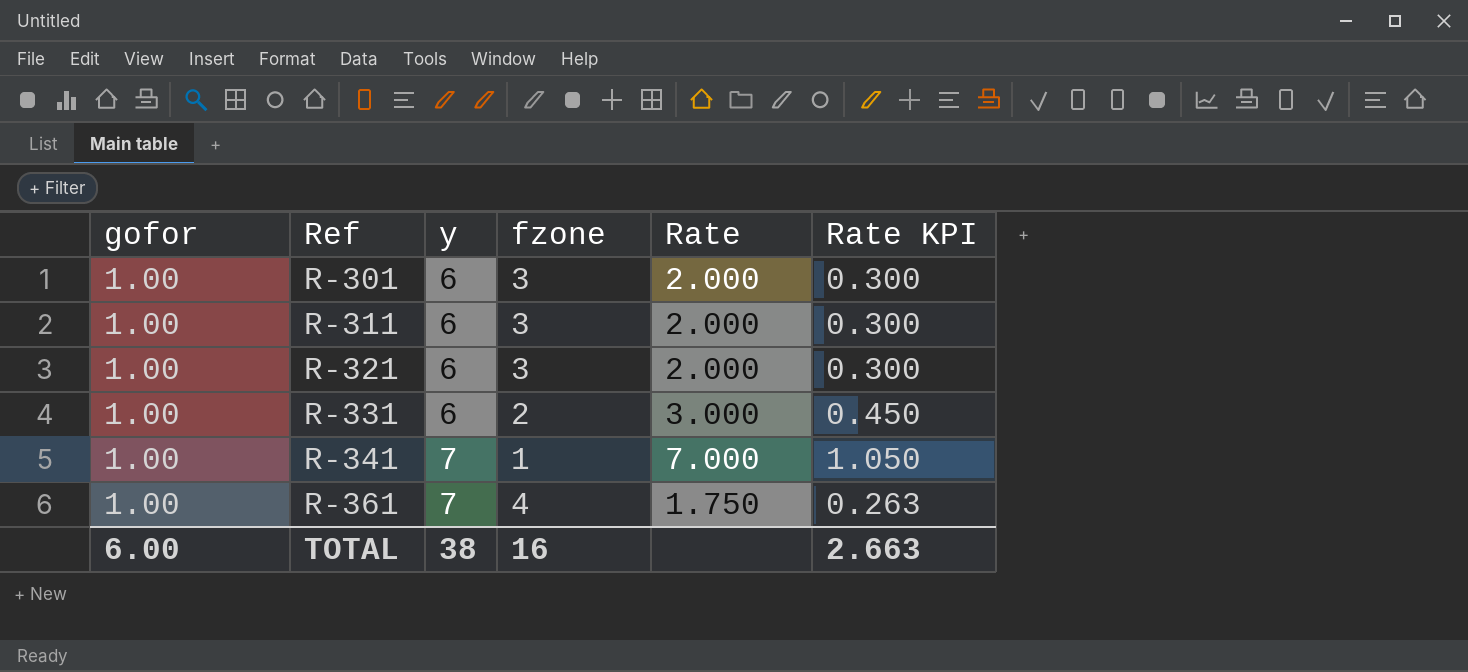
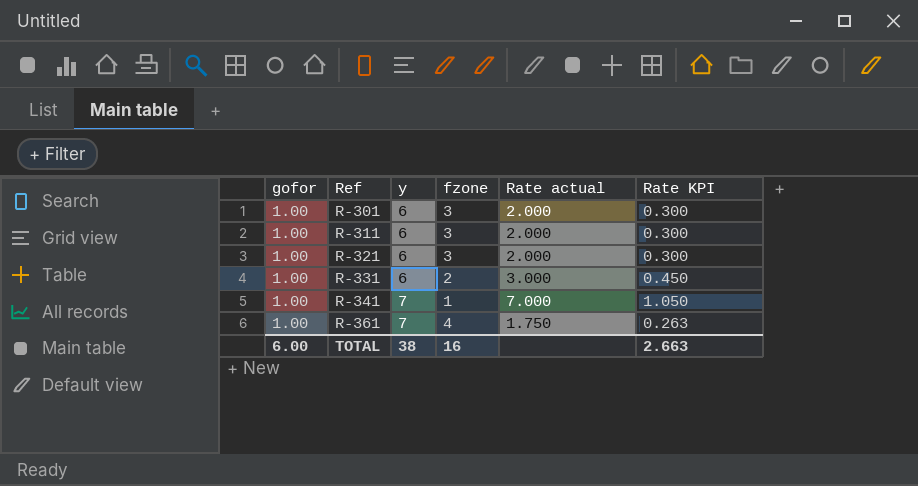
column name: Rate -> Rate actual

